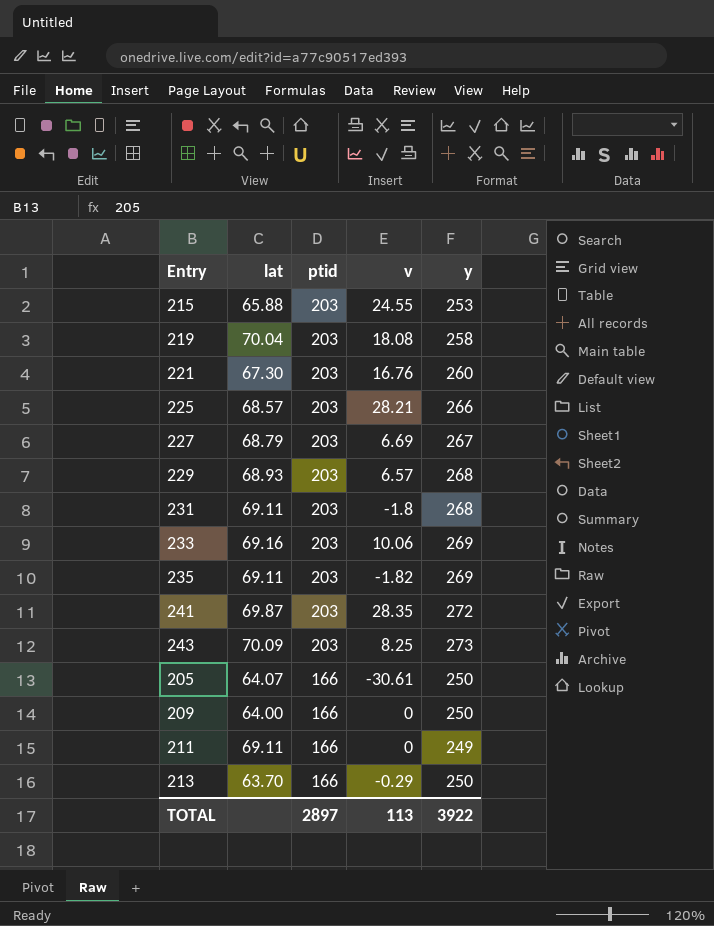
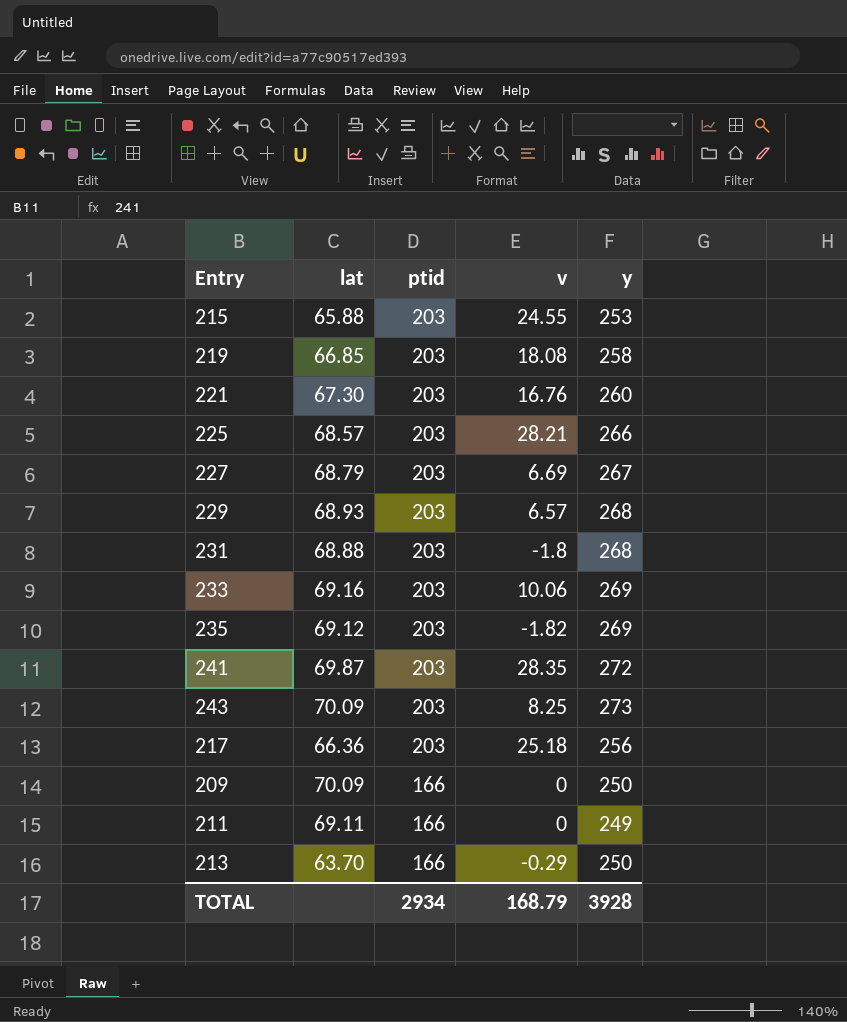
row 205: 64.07 | 166 | -30.61 | 250 -> none
219 | lat: 70.04 -> 66.85
231 | lat: 69.11 -> 68.88
235 | lat: 69.11 -> 69.12
row 217: none -> 66.36 | 203 | 25.18 | 256
209 | lat: 64.00 -> 70.09
TOTAL | ptid: 2897 -> 2934
TOTAL | v: 113 -> 168.79
TOTAL | y: 3922 -> 3928

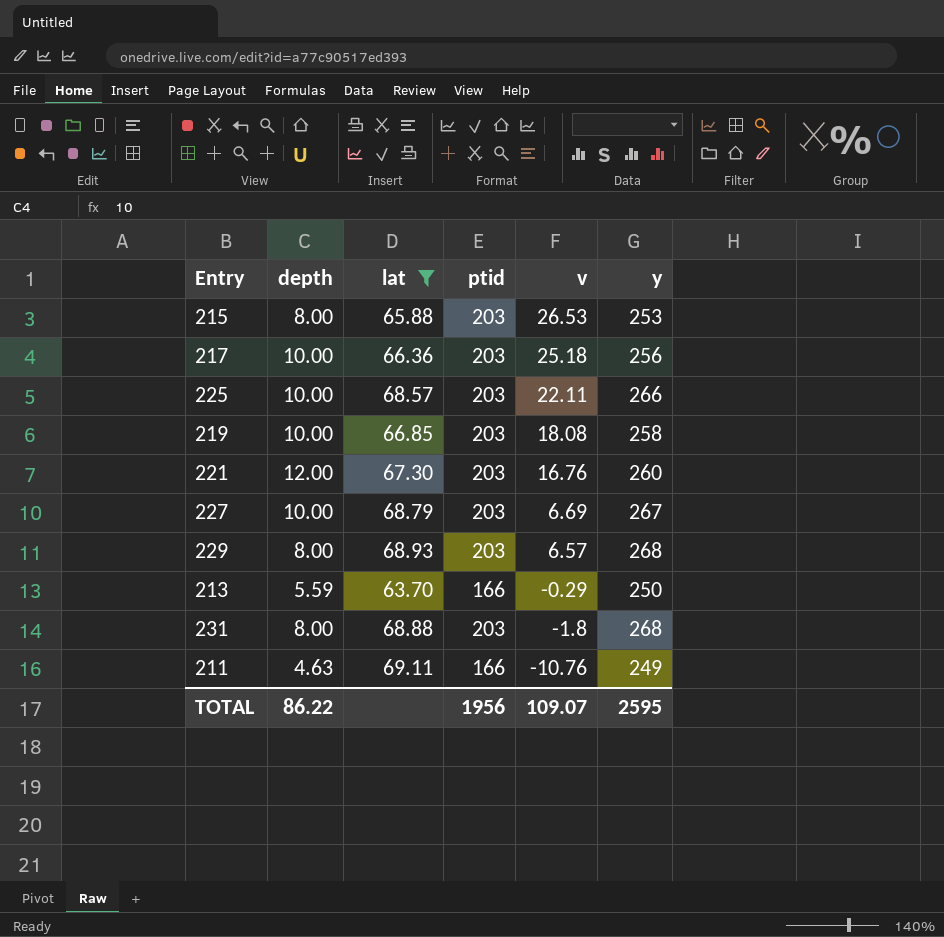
filter: none -> lat <= 69.11
row order: ptid descending -> v descending
column depth | position: none -> 2
215 | v: 24.55 -> 26.53
225 | v: 28.21 -> 22.11
211 | v: 0 -> -10.76
TOTAL | ptid: 2934 -> 1956
TOTAL | v: 168.79 -> 109.07
TOTAL | y: 3928 -> 2595

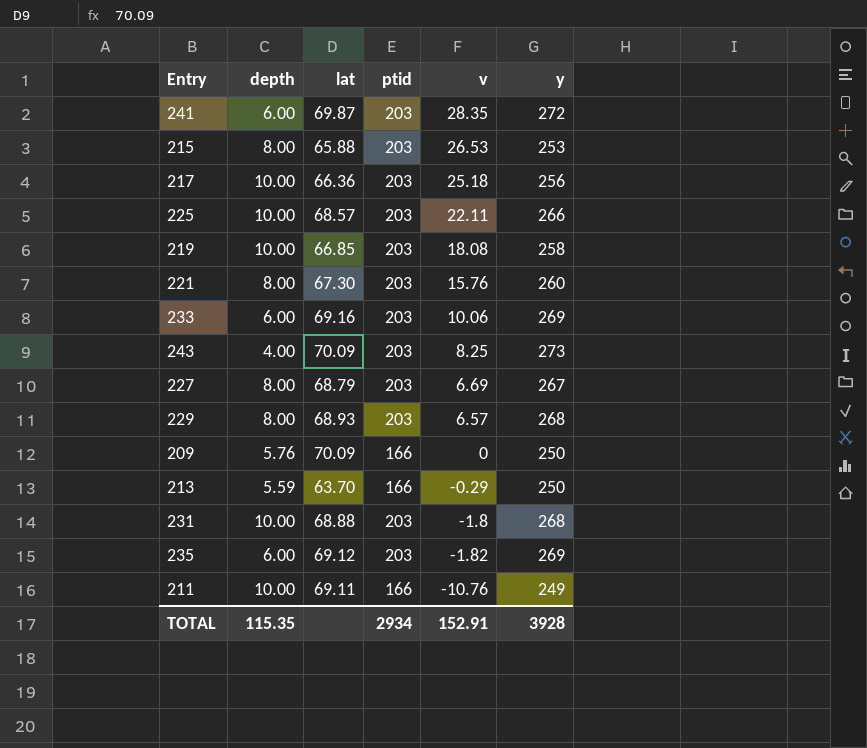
filter: lat <= 69.11 -> none
221 | depth: 12.00 -> 8.00
221 | v: 16.76 -> 15.76
227 | depth: 10.00 -> 8.00
231 | depth: 8.00 -> 10.00
211 | depth: 4.63 -> 10.00
TOTAL | depth: 86.22 -> 115.35
TOTAL | ptid: 1956 -> 2934
TOTAL | v: 109.07 -> 152.91
TOTAL | y: 2595 -> 3928

